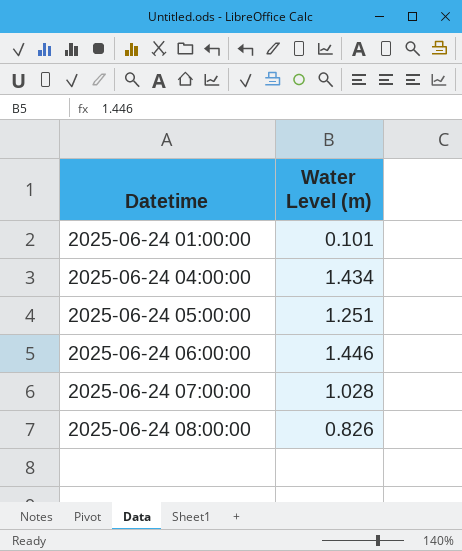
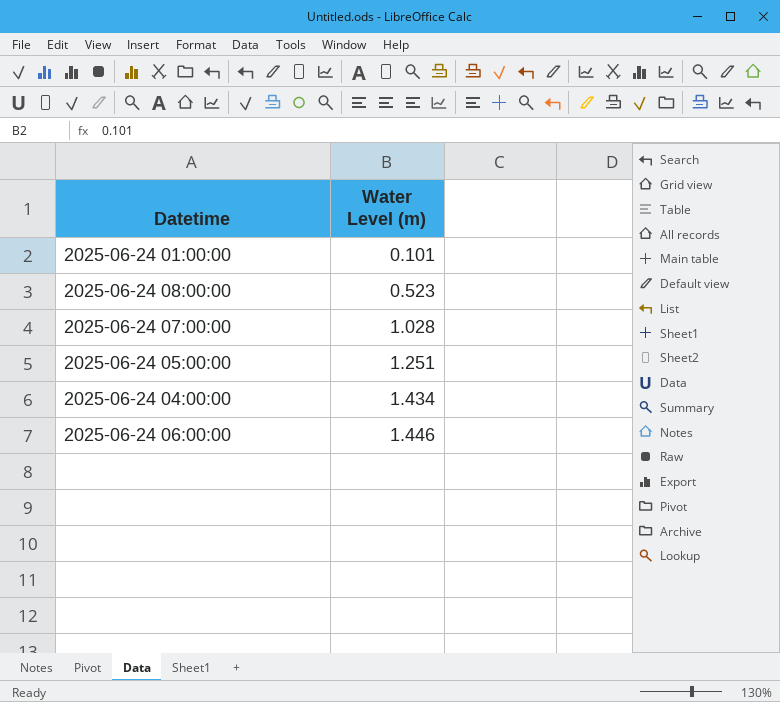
row order: Datetime ascending -> Water Level (m) ascending
2025-06-24 08:00:00 | Water Level (m): 0.826 -> 0.523

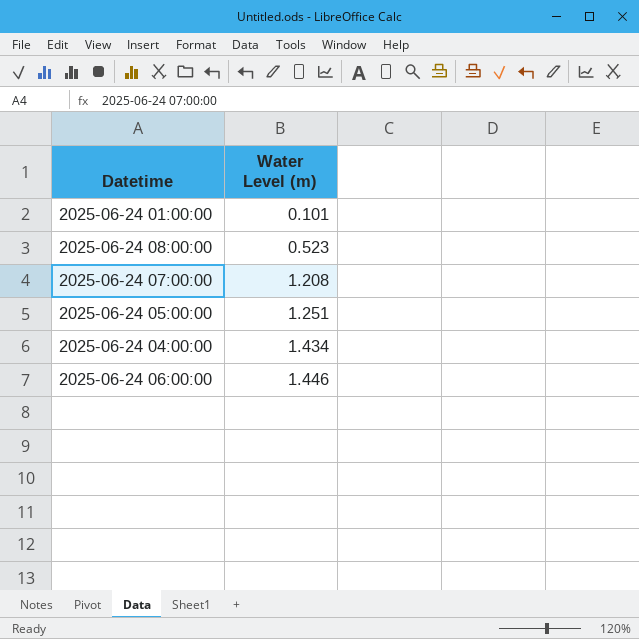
2025-06-24 07:00:00 | Water Level (m): 1.028 -> 1.208

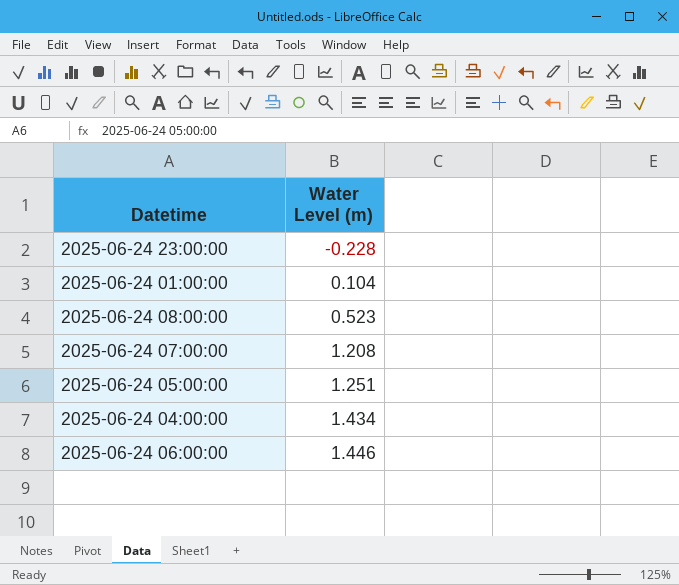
row 2025-06-24 23:00:00: none -> -0.228
2025-06-24 01:00:00 | Water Level (m): 0.101 -> 0.104

